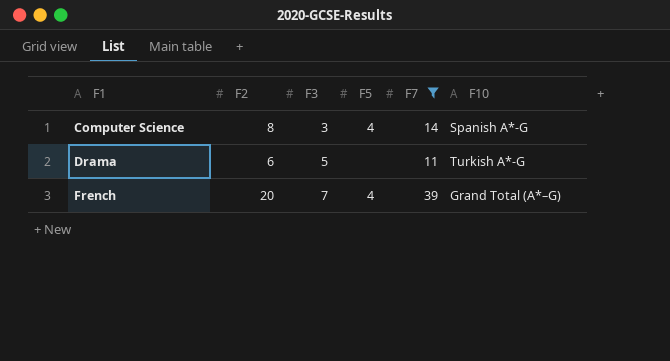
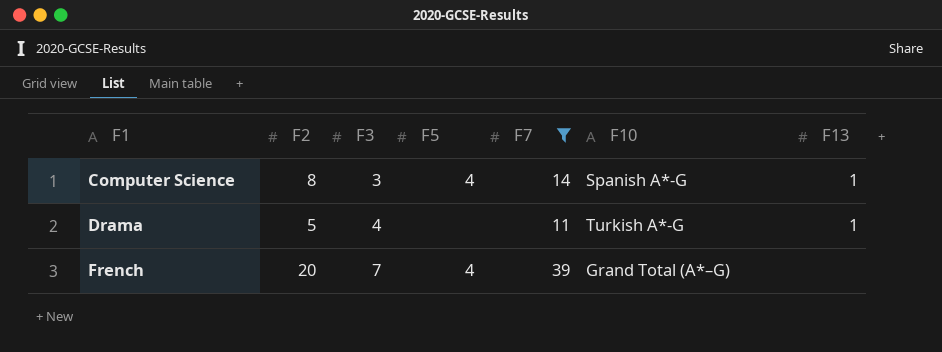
column F13 | position: none -> 7
Drama | F2: 6 -> 5
Drama | F3: 5 -> 4

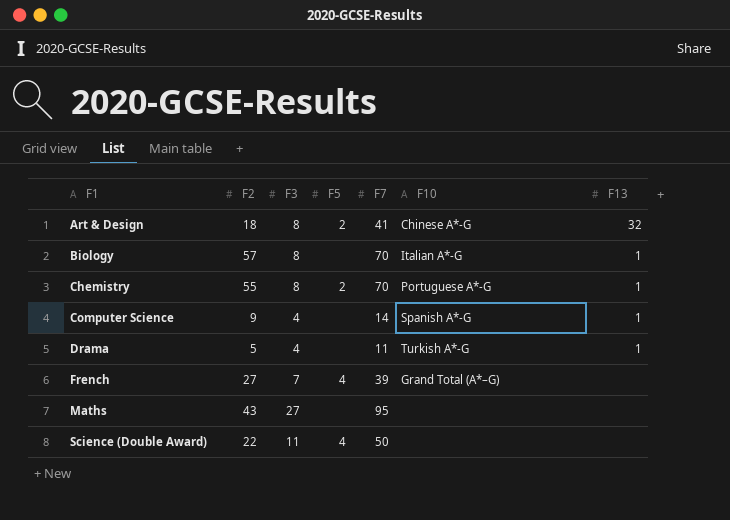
filter: F7 <= 39 -> none
Computer Science | F2: 8 -> 9
Computer Science | F3: 3 -> 4
Computer Science | F5: 4 -> none
French | F2: 20 -> 27

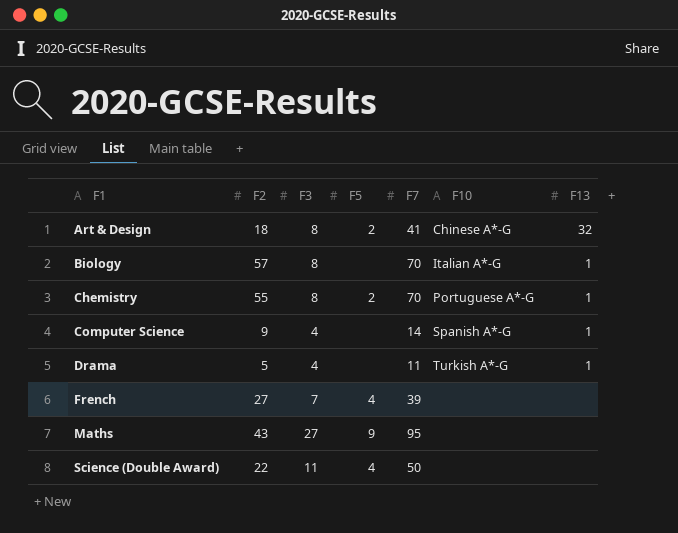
French | F10: Grand Total (A*–G) -> none
Maths | F5: none -> 9

